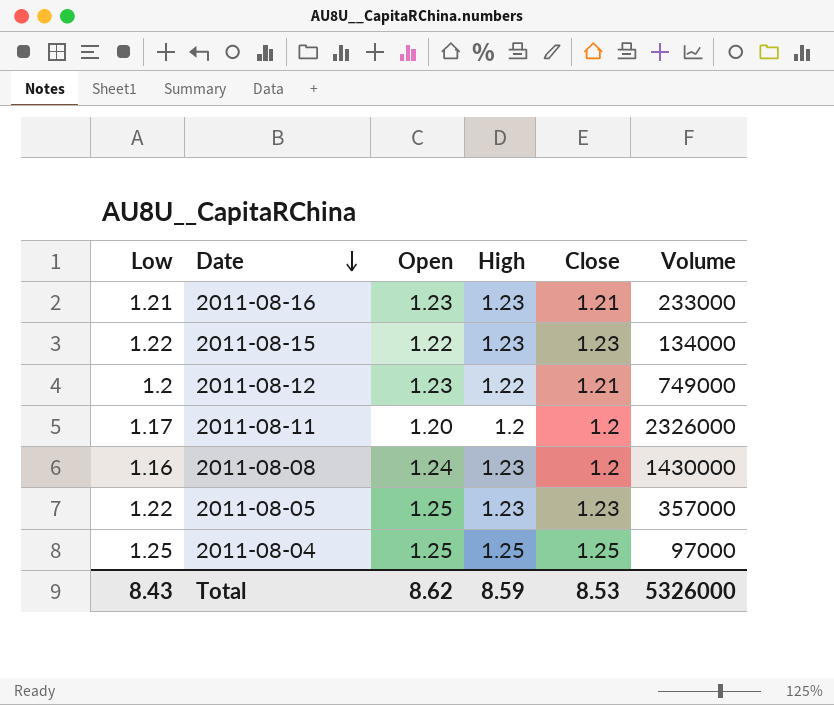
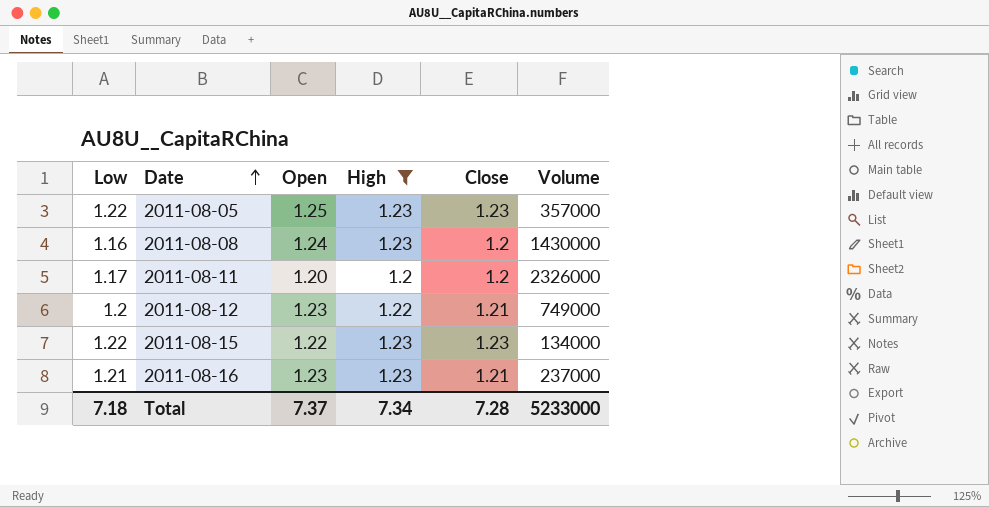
filter: none -> High != 1.25
row order: Date descending -> Date ascending
2011-08-16 | Volume: 233000 -> 237000
Total | Low: 8.43 -> 7.18
Total | Open: 8.62 -> 7.37
Total | High: 8.59 -> 7.34
Total | Close: 8.53 -> 7.28
Total | Volume: 5326000 -> 5233000

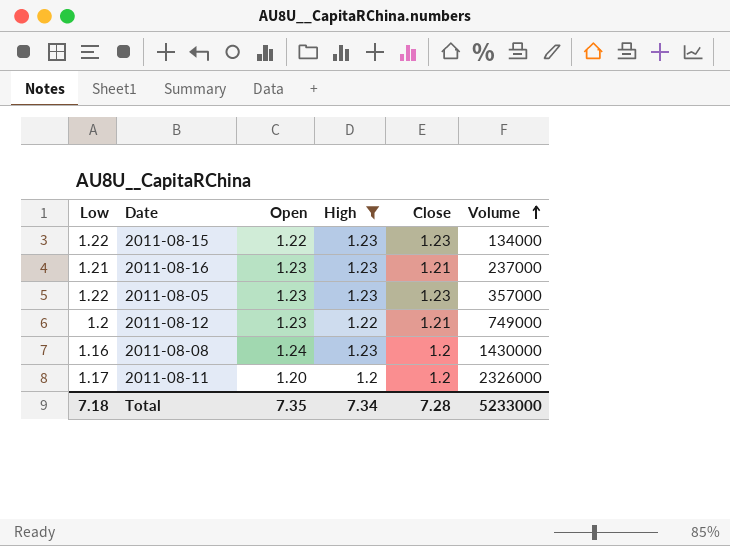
row order: Date ascending -> Volume ascending
2011-08-05 | Open: 1.25 -> 1.23
Total | Open: 7.37 -> 7.35

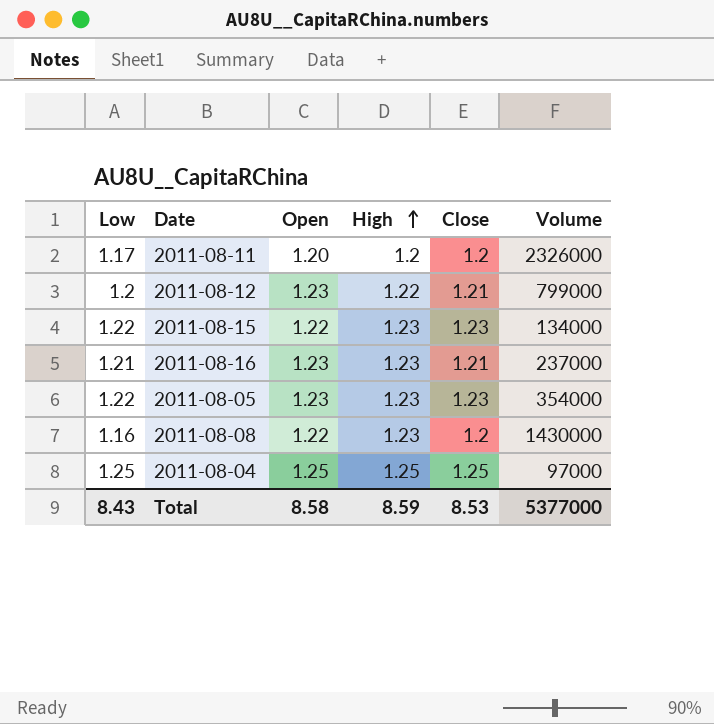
filter: High != 1.25 -> none
row order: Volume ascending -> High ascending
2011-08-12 | Volume: 749000 -> 799000
2011-08-05 | Volume: 357000 -> 354000
2011-08-08 | Open: 1.24 -> 1.22
Total | Low: 7.18 -> 8.43
Total | Open: 7.35 -> 8.58
Total | High: 7.34 -> 8.59
Total | Close: 7.28 -> 8.53
Total | Volume: 5233000 -> 5377000

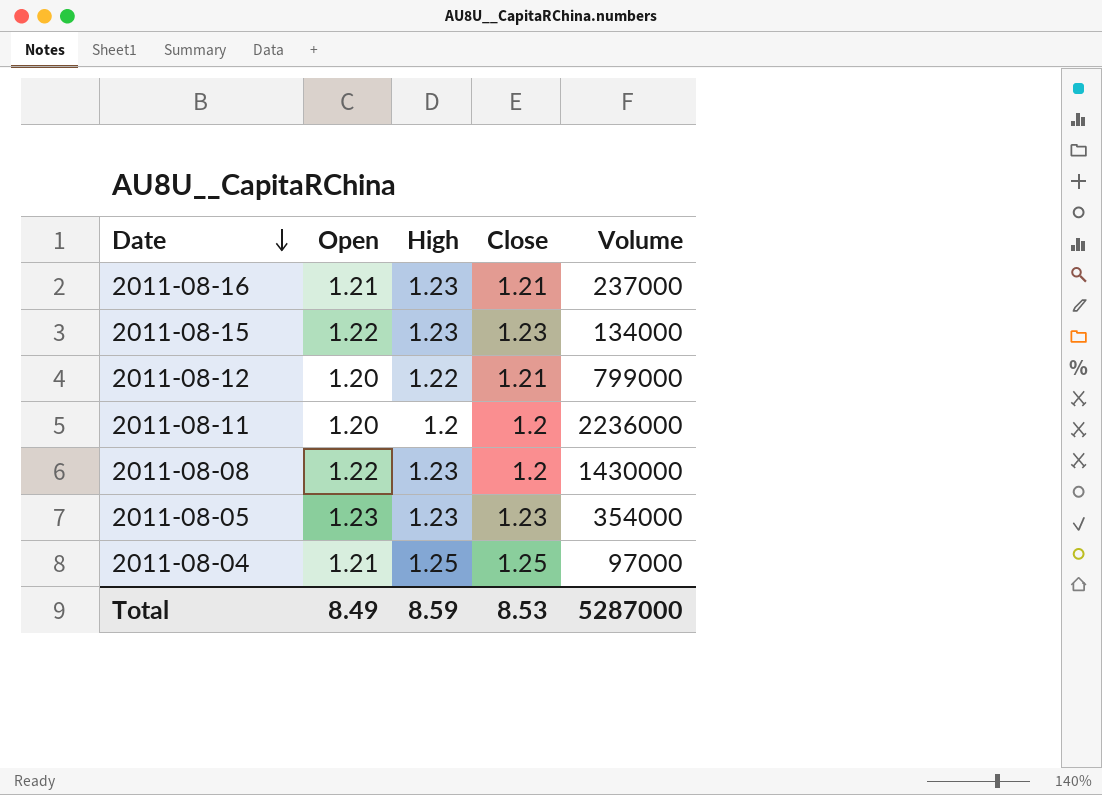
row order: High ascending -> Date descending
column Low | position: 1 -> none
2011-08-16 | Open: 1.23 -> 1.21
2011-08-12 | Open: 1.23 -> 1.20
2011-08-11 | Volume: 2326000 -> 2236000
2011-08-04 | Open: 1.25 -> 1.21
Total | Open: 8.58 -> 8.49
Total | Volume: 5377000 -> 5287000

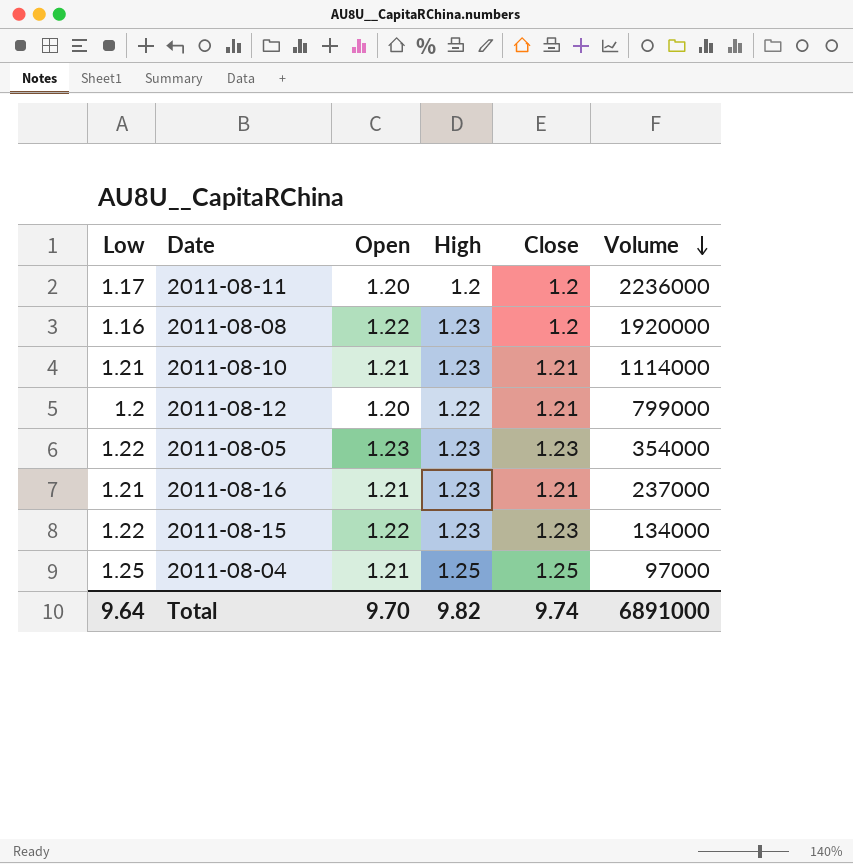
row order: Date descending -> Volume descending
column Low | position: none -> 1
2011-08-08 | Volume: 1430000 -> 1920000
row 2011-08-10: none -> 1.21 | 1.21 | 1.23 | 1.21 | 1114000
Total | Open: 8.49 -> 9.70
Total | High: 8.59 -> 9.82
Total | Close: 8.53 -> 9.74
Total | Volume: 5287000 -> 6891000

